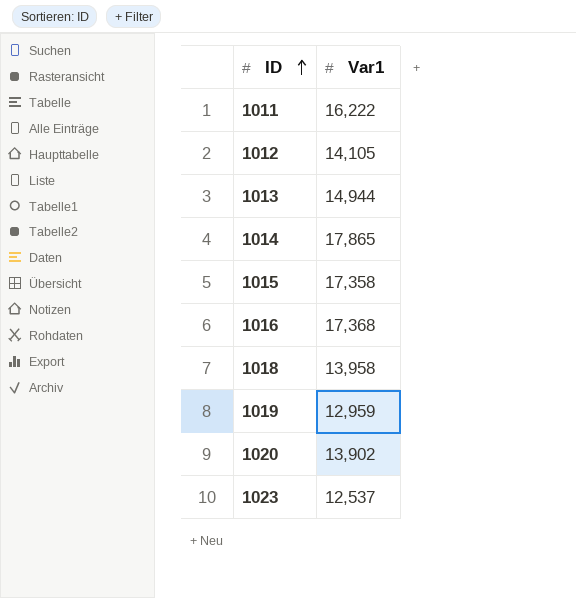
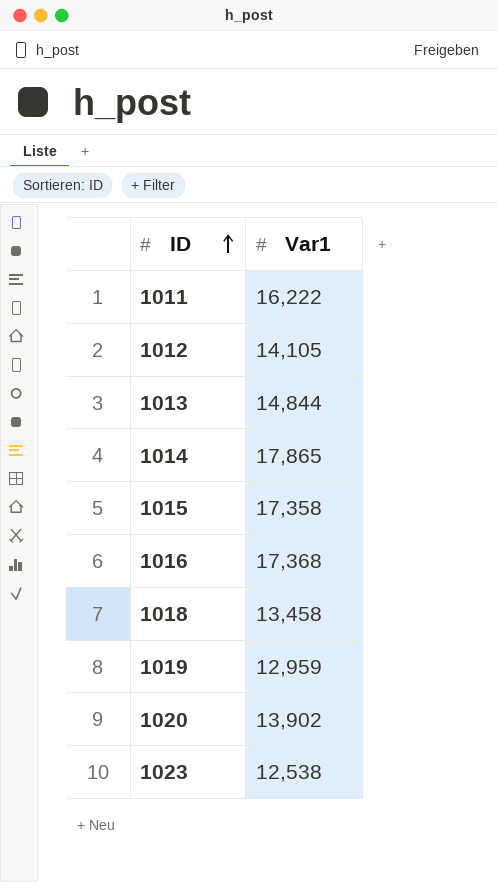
1013 | Var1: 14,944 -> 14,844
1018 | Var1: 13,958 -> 13,458
1023 | Var1: 12,537 -> 12,538

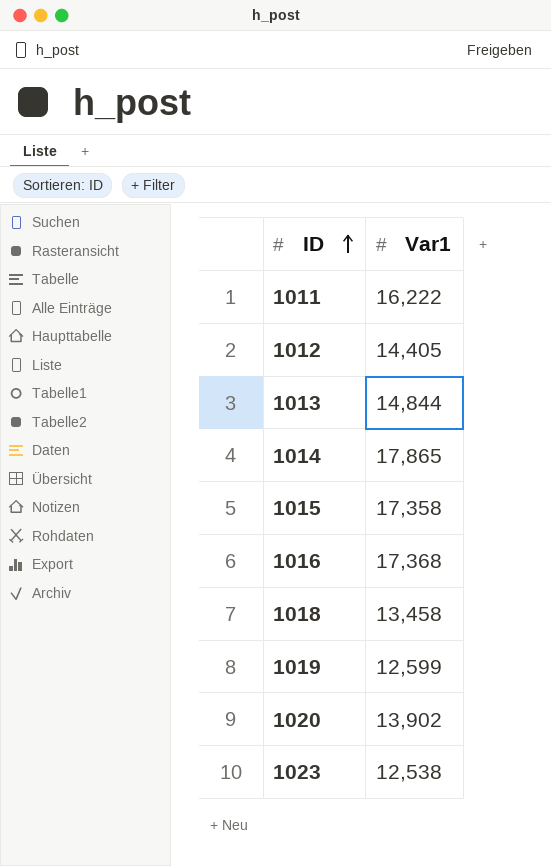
1012 | Var1: 14,105 -> 14,405
1019 | Var1: 12,959 -> 12,599

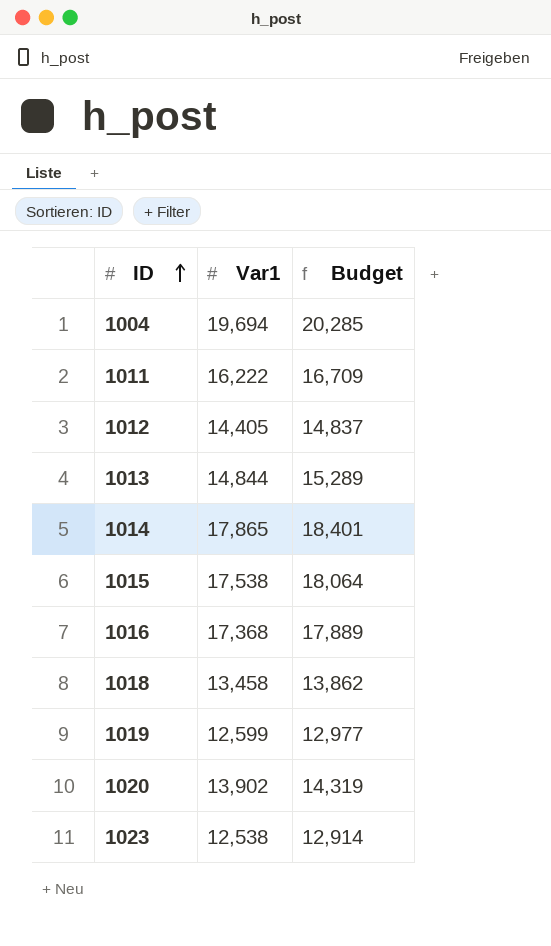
column Budget | formula: none -> [Var1] * 1.03
row 1004: none -> 19,694 | 20,285
1015 | Var1: 17,358 -> 17,538

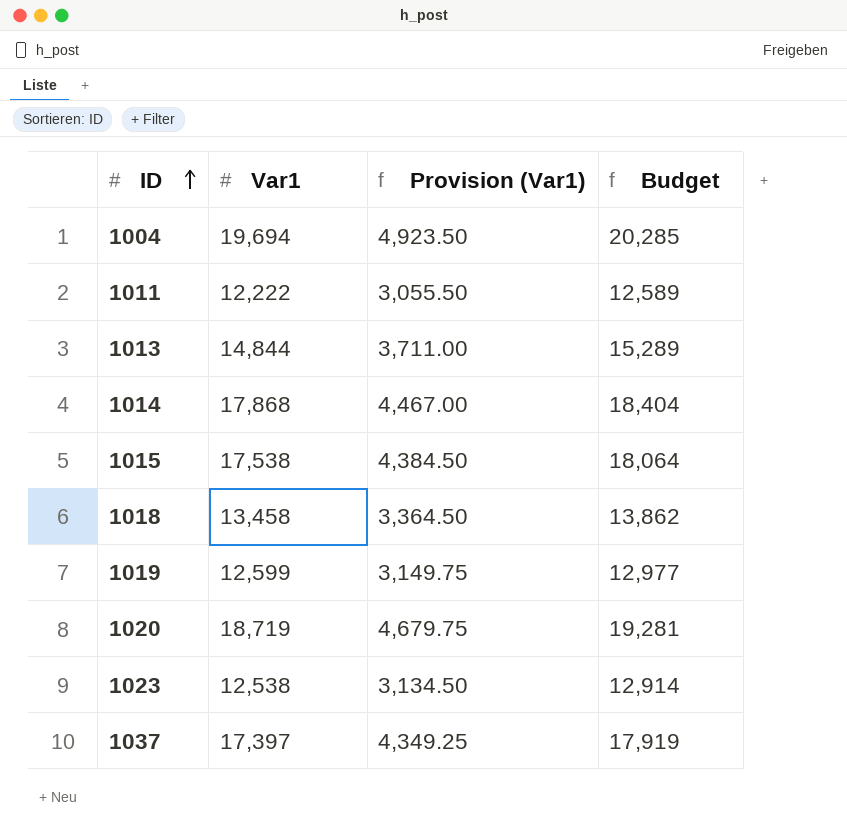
column Provision (Var1) | formula: none -> [Var1] * 0.25
row 1012: 14,405 | 14,837 -> none
row 1016: 17,368 | 17,889 -> none
1011 | Var1: 16,222 -> 12,222
1011 | Budget: 16,709 -> 12,589
1014 | Var1: 17,865 -> 17,868
1014 | Budget: 18,401 -> 18,404
1020 | Var1: 13,902 -> 18,719
1020 | Budget: 14,319 -> 19,281
row 1037: none -> 17,397 | 4,349.25 | 17,919

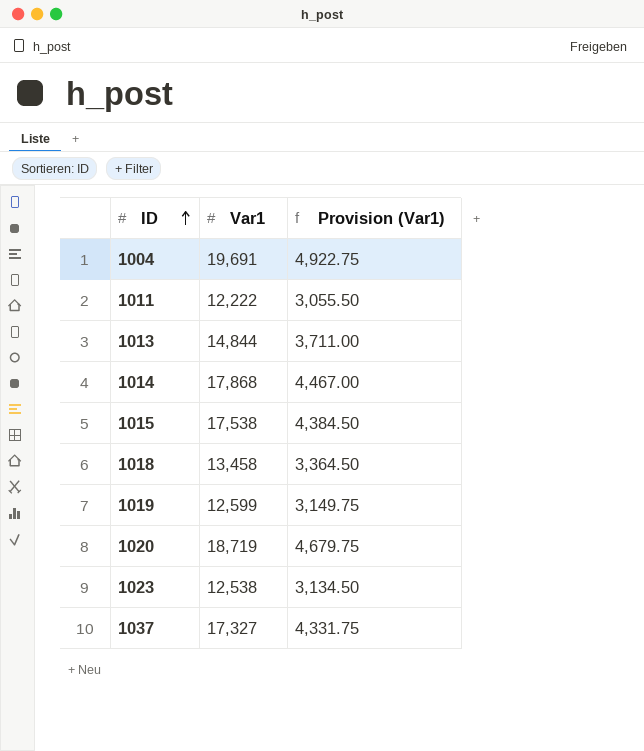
column Budget | formula: [Var1] * 1.03 -> none
1004 | Var1: 19,694 -> 19,691
1004 | Provision (Var1): 4,923.50 -> 4,922.75
1037 | Var1: 17,397 -> 17,327
1037 | Provision (Var1): 4,349.25 -> 4,331.75

